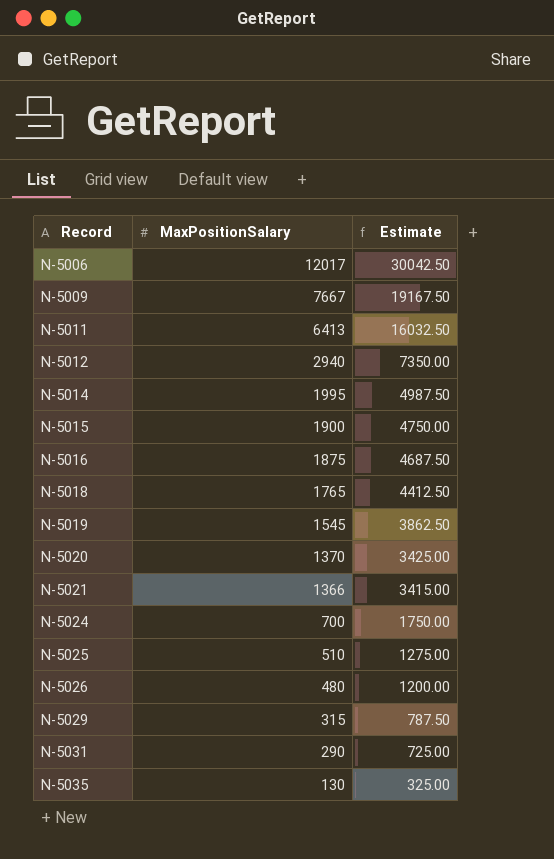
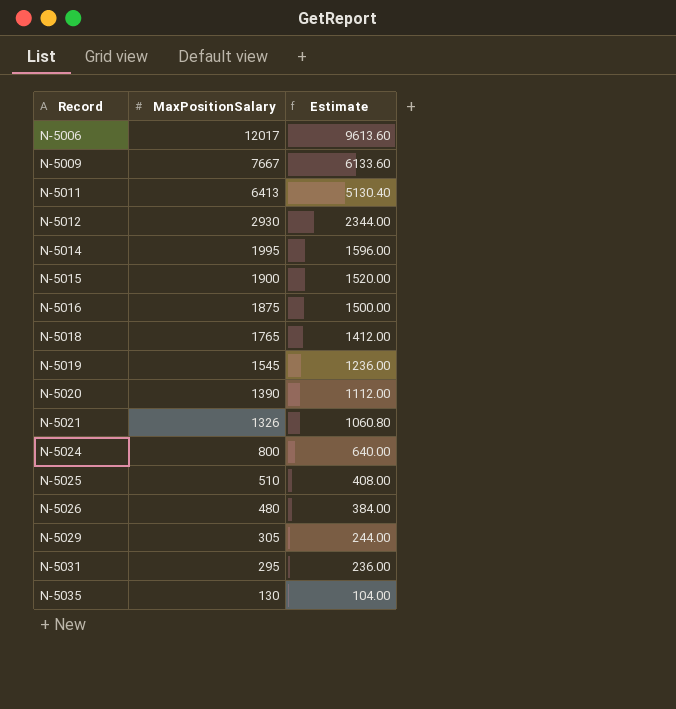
column Estimate | formula: [MaxPositionSalary] * 2.5 -> [MaxPositionSalary] * 0.8
N-5012 | MaxPositionSalary: 2940 -> 2930
N-5020 | MaxPositionSalary: 1370 -> 1390
N-5021 | MaxPositionSalary: 1366 -> 1326
N-5024 | MaxPositionSalary: 700 -> 800
N-5029 | MaxPositionSalary: 315 -> 305
N-5031 | MaxPositionSalary: 290 -> 295

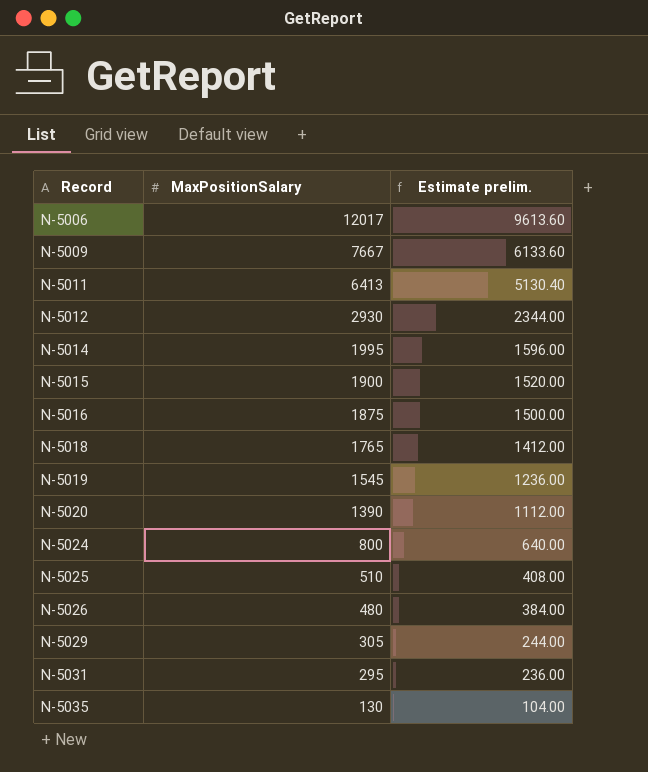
column name: Estimate -> Estimate prelim.
row N-5021: 1326 | 1060.80 -> none

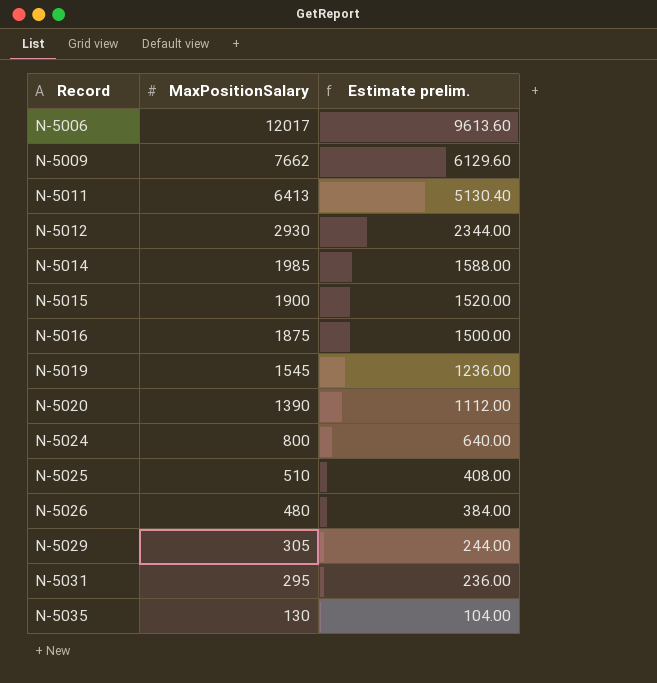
row N-5018: 1765 | 1412.00 -> none
N-5009 | MaxPositionSalary: 7667 -> 7662
N-5009 | Estimate prelim.: 6133.60 -> 6129.60
N-5014 | MaxPositionSalary: 1995 -> 1985
N-5014 | Estimate prelim.: 1596.00 -> 1588.00

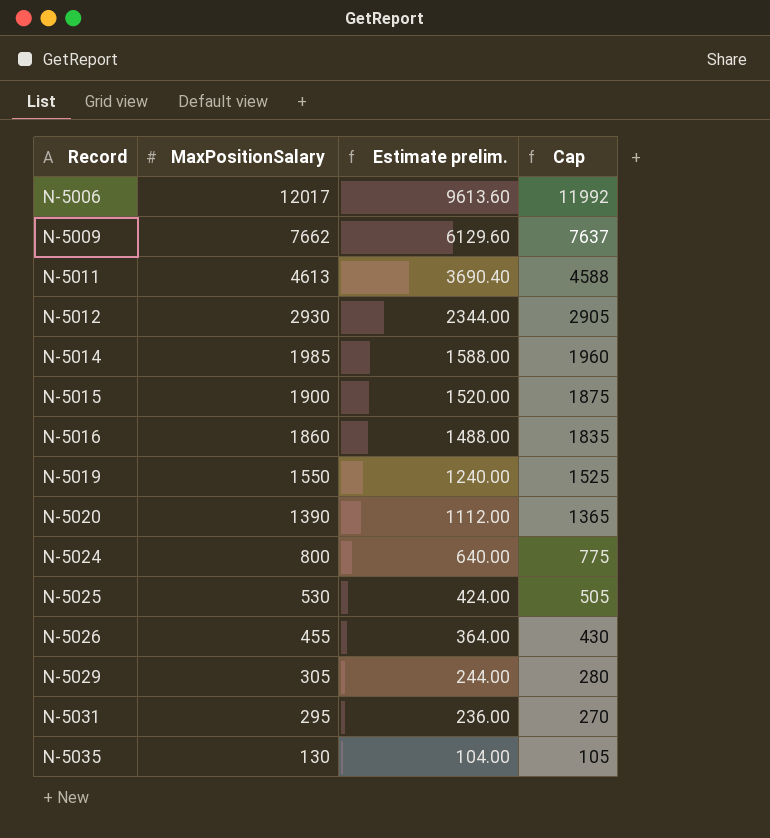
column Cap | formula: none -> [MaxPositionSalary] - 25
N-5011 | MaxPositionSalary: 6413 -> 4613
N-5011 | Estimate prelim.: 5130.40 -> 3690.40
N-5016 | MaxPositionSalary: 1875 -> 1860
N-5016 | Estimate prelim.: 1500.00 -> 1488.00
N-5019 | MaxPositionSalary: 1545 -> 1550
N-5019 | Estimate prelim.: 1236.00 -> 1240.00
N-5025 | MaxPositionSalary: 510 -> 530
N-5025 | Estimate prelim.: 408.00 -> 424.00
N-5026 | MaxPositionSalary: 480 -> 455
N-5026 | Estimate prelim.: 384.00 -> 364.00

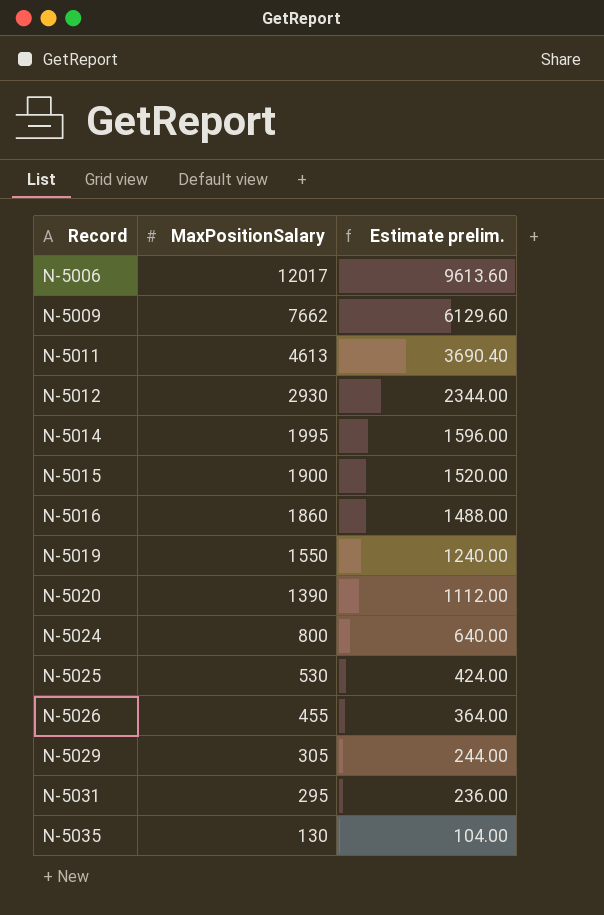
column Cap | formula: [MaxPositionSalary] - 25 -> none
N-5014 | MaxPositionSalary: 1985 -> 1995
N-5014 | Estimate prelim.: 1588.00 -> 1596.00

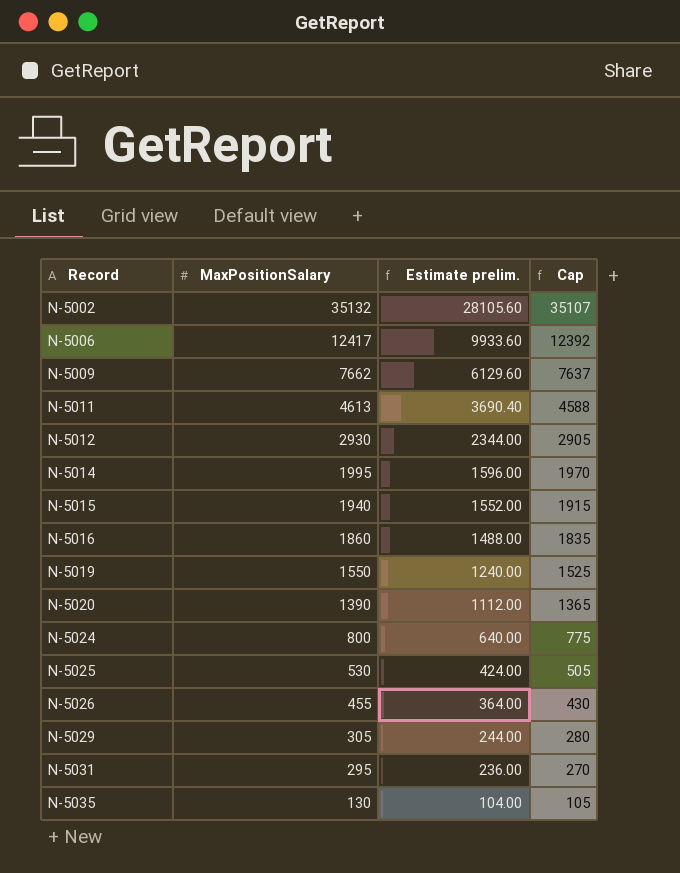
column Cap | formula: none -> [MaxPositionSalary] - 25
row N-5002: none -> 35132 | 28105.60 | 35107
N-5006 | MaxPositionSalary: 12017 -> 12417
N-5006 | Estimate prelim.: 9613.60 -> 9933.60
N-5015 | MaxPositionSalary: 1900 -> 1940
N-5015 | Estimate prelim.: 1520.00 -> 1552.00

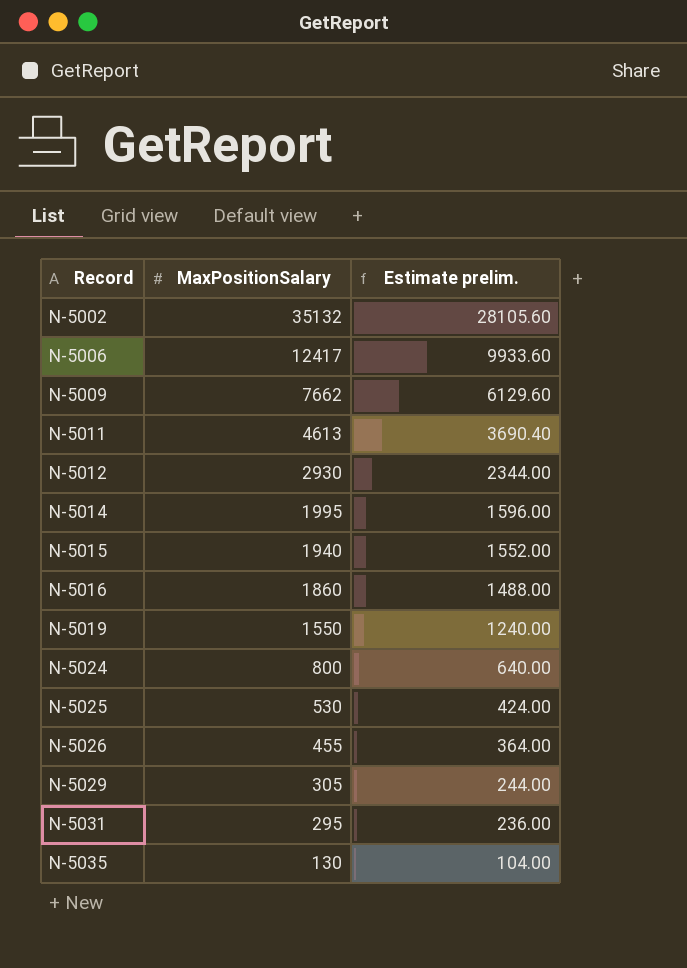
column Cap | formula: [MaxPositionSalary] - 25 -> none
row N-5020: 1390 | 1112.00 | 1365 -> none

